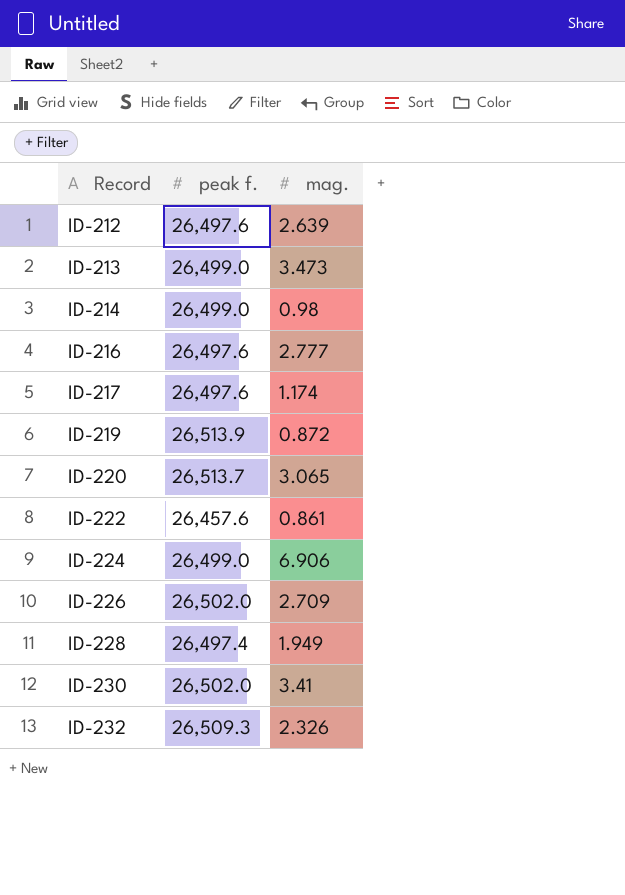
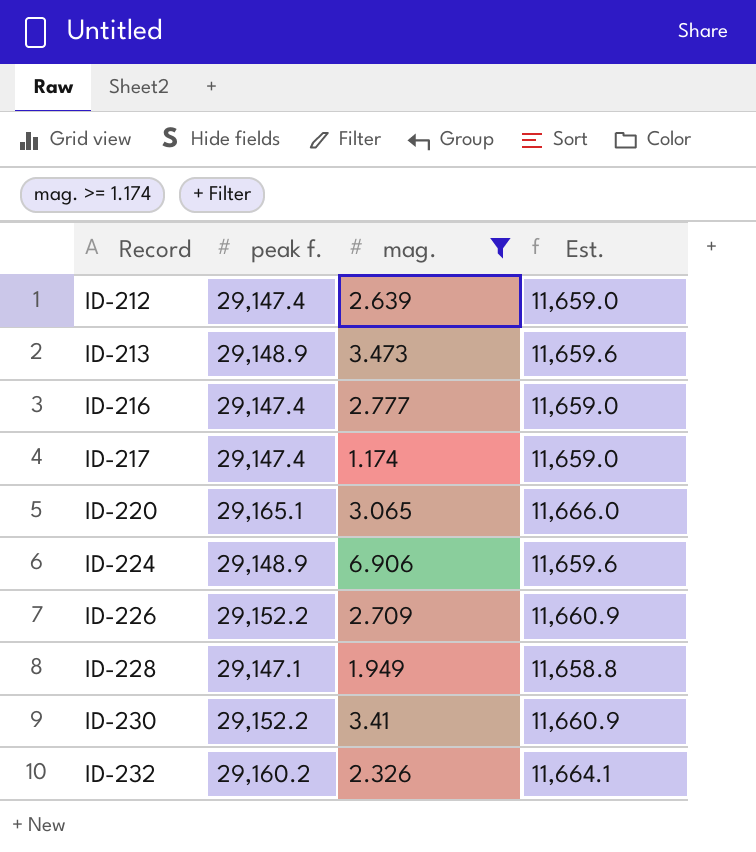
filter: none -> mag. >= 1.174
column Est. | formula: none -> [peak f.] * 0.4
ID-212 | peak f.: 26,497.6 -> 29,147.4
ID-213 | peak f.: 26,499.0 -> 29,148.9
ID-216 | peak f.: 26,497.6 -> 29,147.4
ID-217 | peak f.: 26,497.6 -> 29,147.4
ID-220 | peak f.: 26,513.7 -> 29,165.1
ID-224 | peak f.: 26,499.0 -> 29,148.9
ID-226 | peak f.: 26,502.0 -> 29,152.2
ID-228 | peak f.: 26,497.4 -> 29,147.1
ID-230 | peak f.: 26,502.0 -> 29,152.2
ID-232 | peak f.: 26,509.3 -> 29,160.2

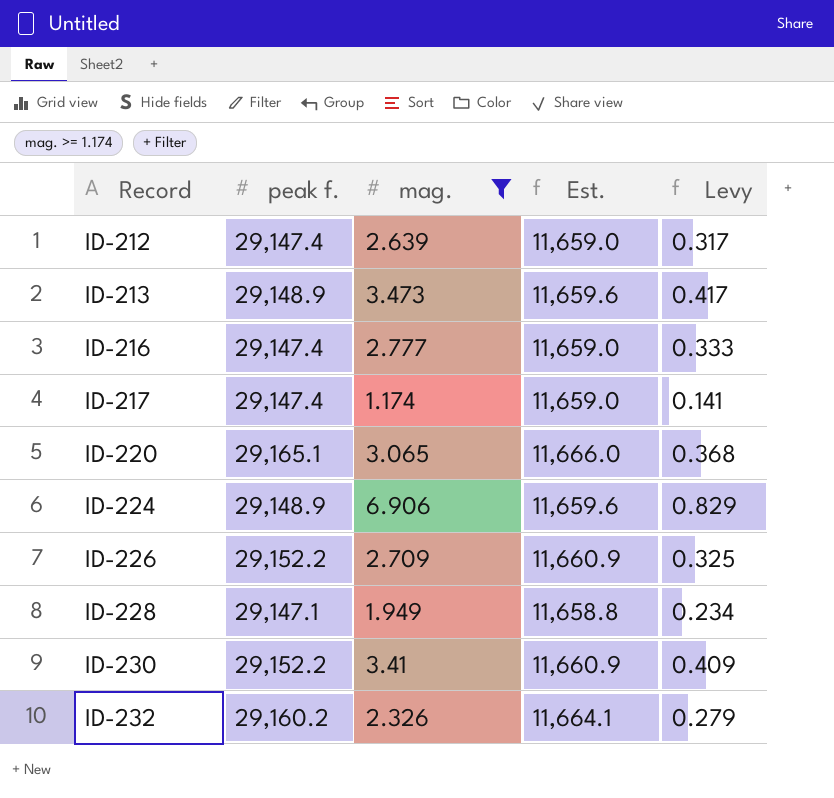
column Levy | formula: none -> [mag.] * 0.12

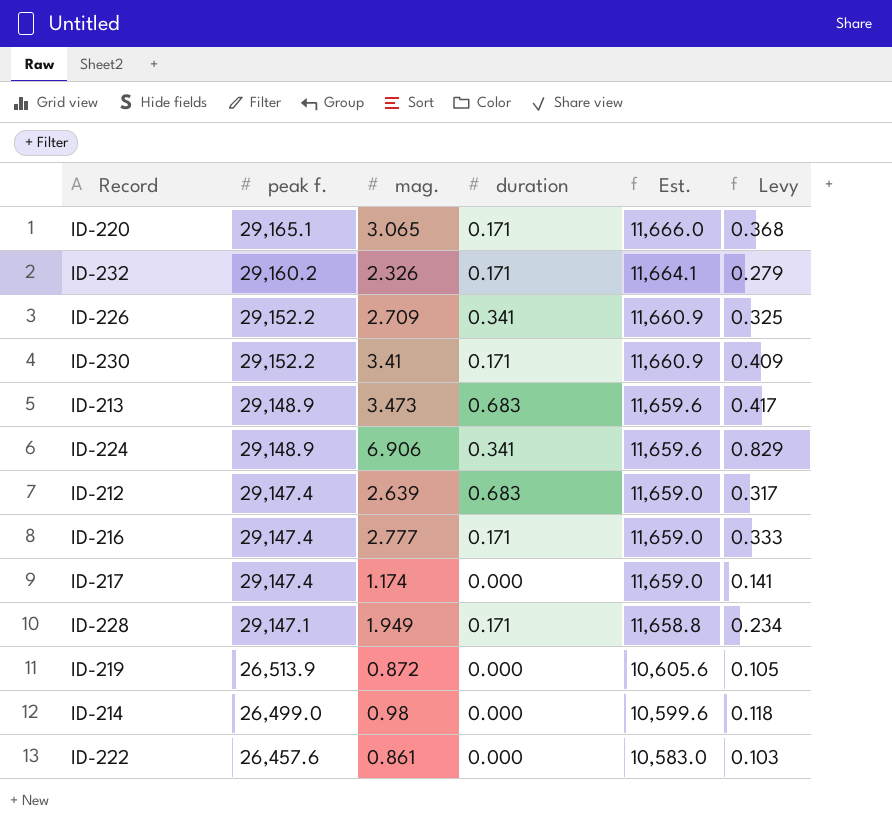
filter: mag. >= 1.174 -> none
row order: Record ascending -> peak f. descending
column duration | position: none -> 4

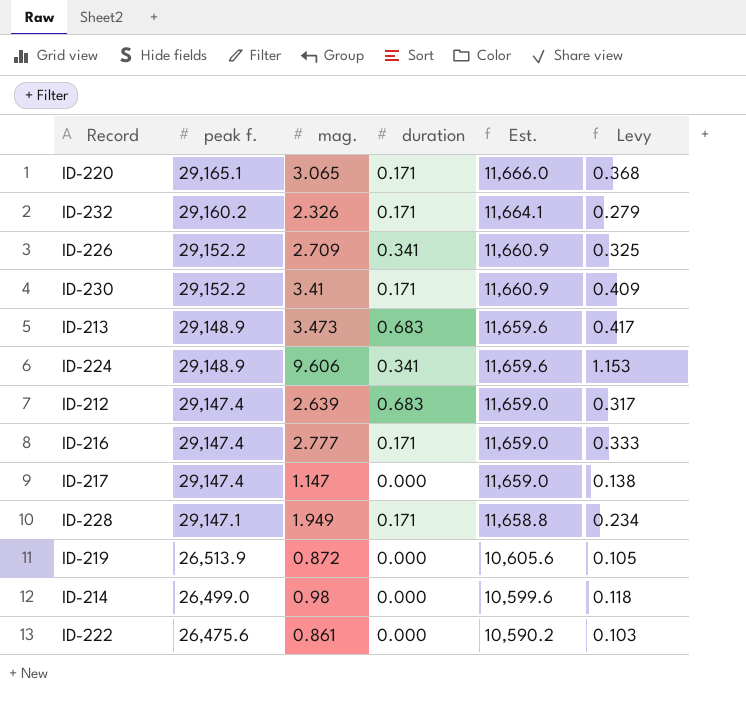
ID-224 | mag.: 6.906 -> 9.606
ID-224 | Levy: 0.829 -> 1.153
ID-217 | mag.: 1.174 -> 1.147
ID-217 | Levy: 0.141 -> 0.138
ID-222 | peak f.: 26,457.6 -> 26,475.6
ID-222 | Est.: 10,583.0 -> 10,590.2

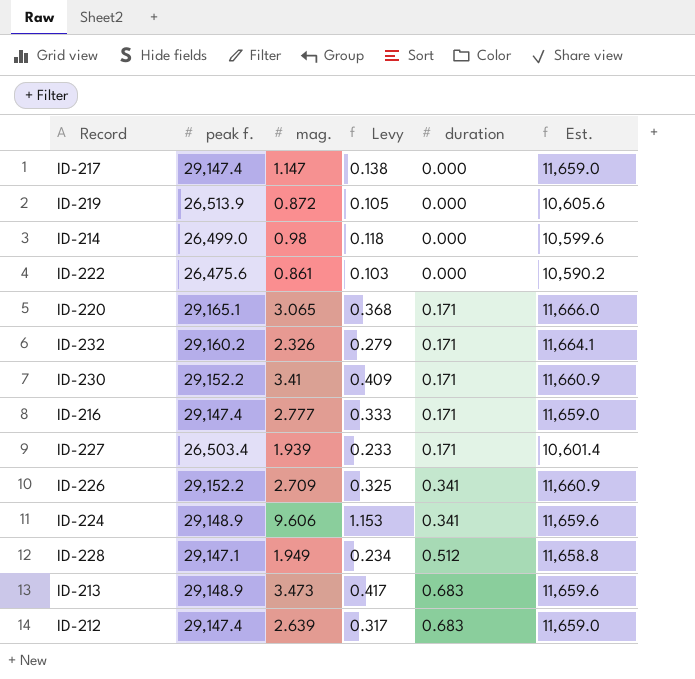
row order: peak f. descending -> duration ascending
column Levy | position: 6 -> 4
row ID-227: none -> 26,503.4 | 1.939 | 0.233 | 0.171 | 10,601.4
ID-228 | duration: 0.171 -> 0.512

